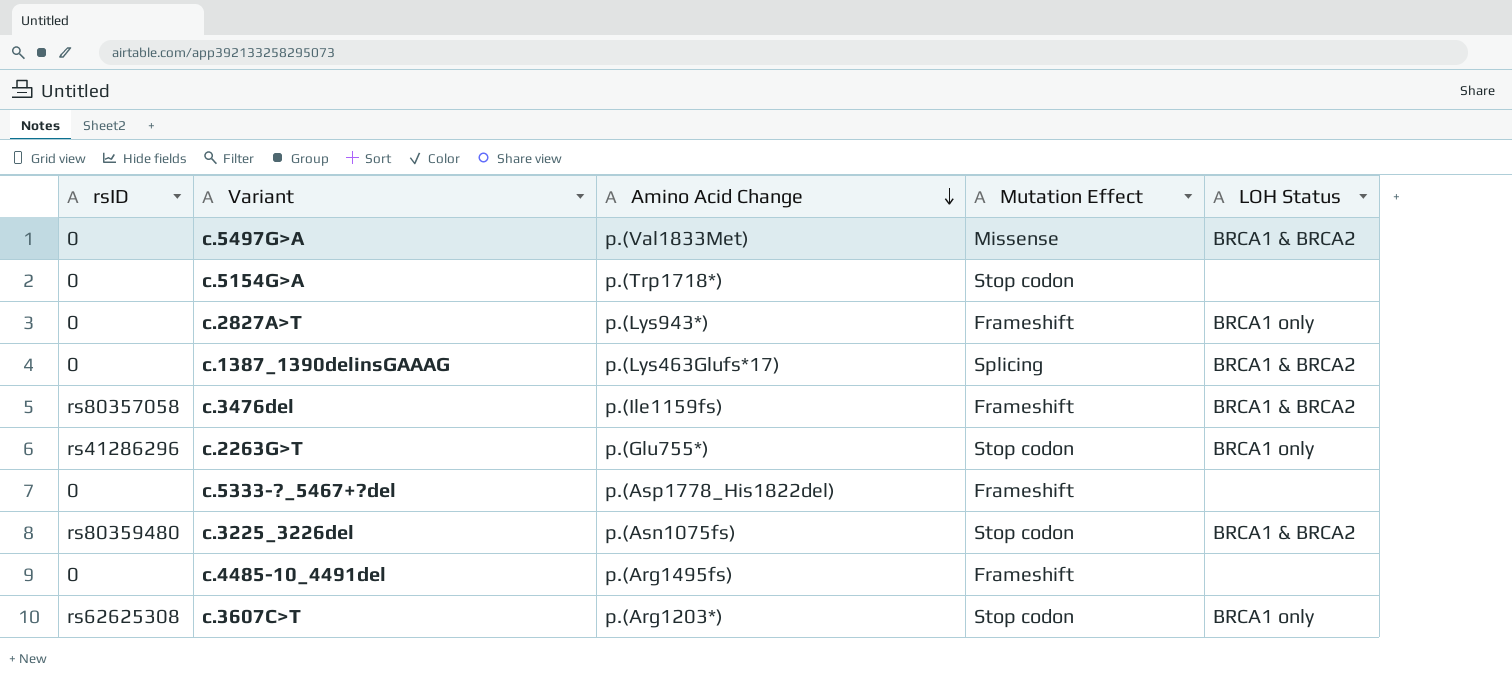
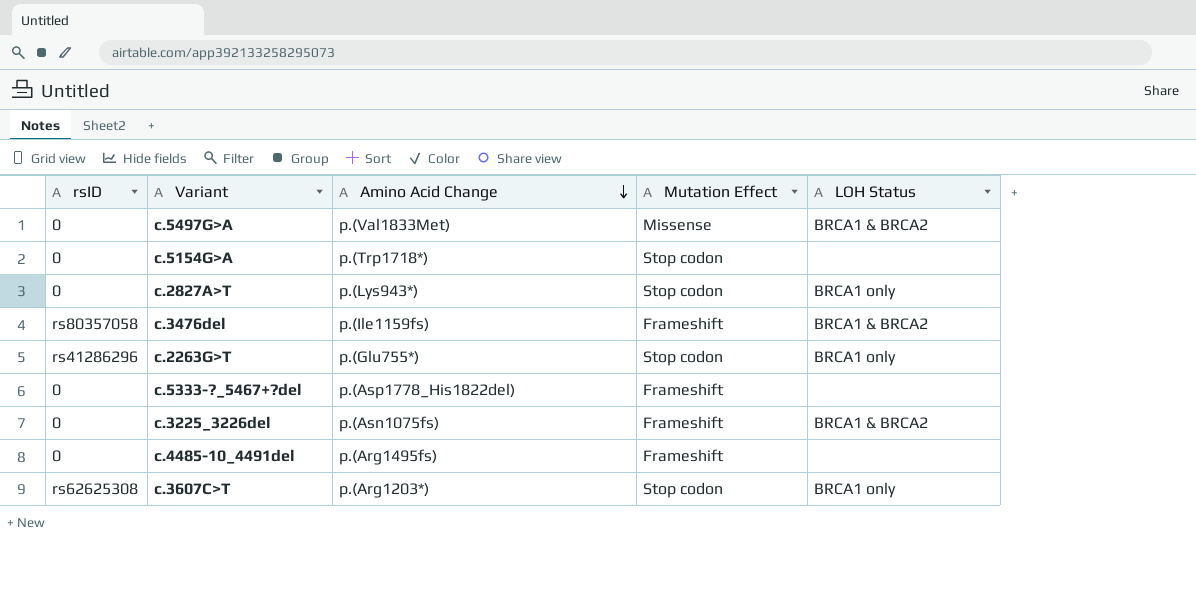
row c.1387_1390delinsGAAAG: 0 | p.(Lys463Glufs*17) | Splicing | BRCA1 & BRCA2 -> none
c.2827A>T | Mutation Effect: Frameshift -> Stop codon
c.3225_3226del | rsID: rs80359480 -> 0
c.3225_3226del | Mutation Effect: Stop codon -> Frameshift

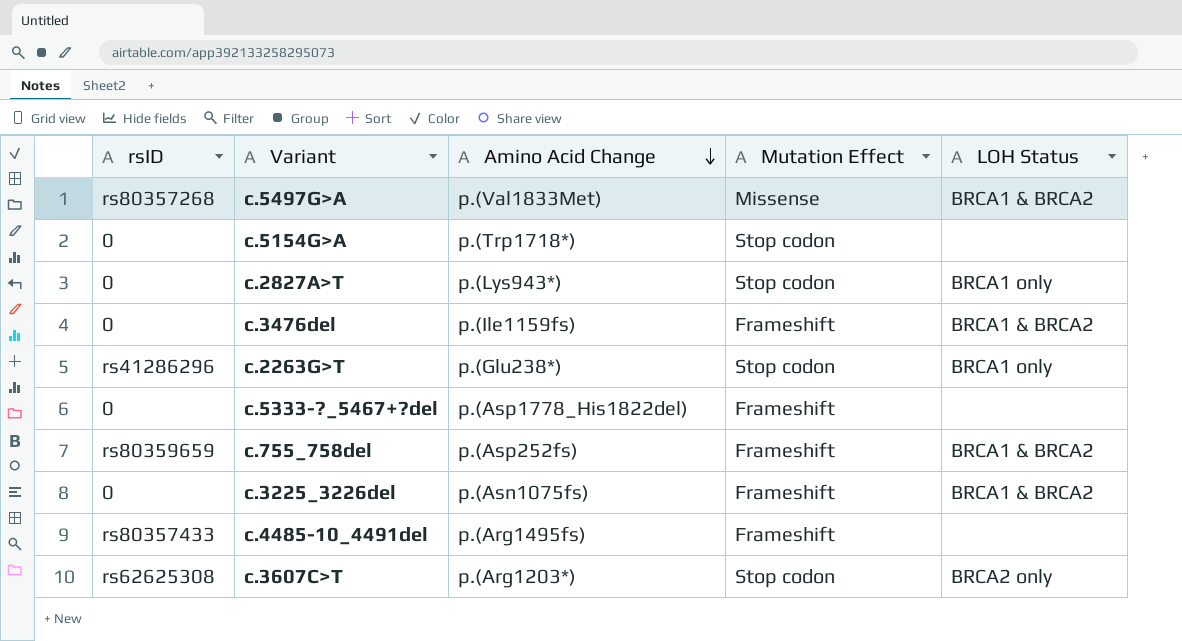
c.5497G>A | rsID: 0 -> rs80357268
c.3476del | rsID: rs80357058 -> 0
c.2263G>T | Amino Acid Change: p.(Glu755*) -> p.(Glu238*)
row c.755_758del: none -> rs80359659 | p.(Asp252fs) | Frameshift | BRCA1 & BRCA2
c.4485-10_4491del | rsID: 0 -> rs80357433
c.3607C>T | LOH Status: BRCA1 only -> BRCA2 only

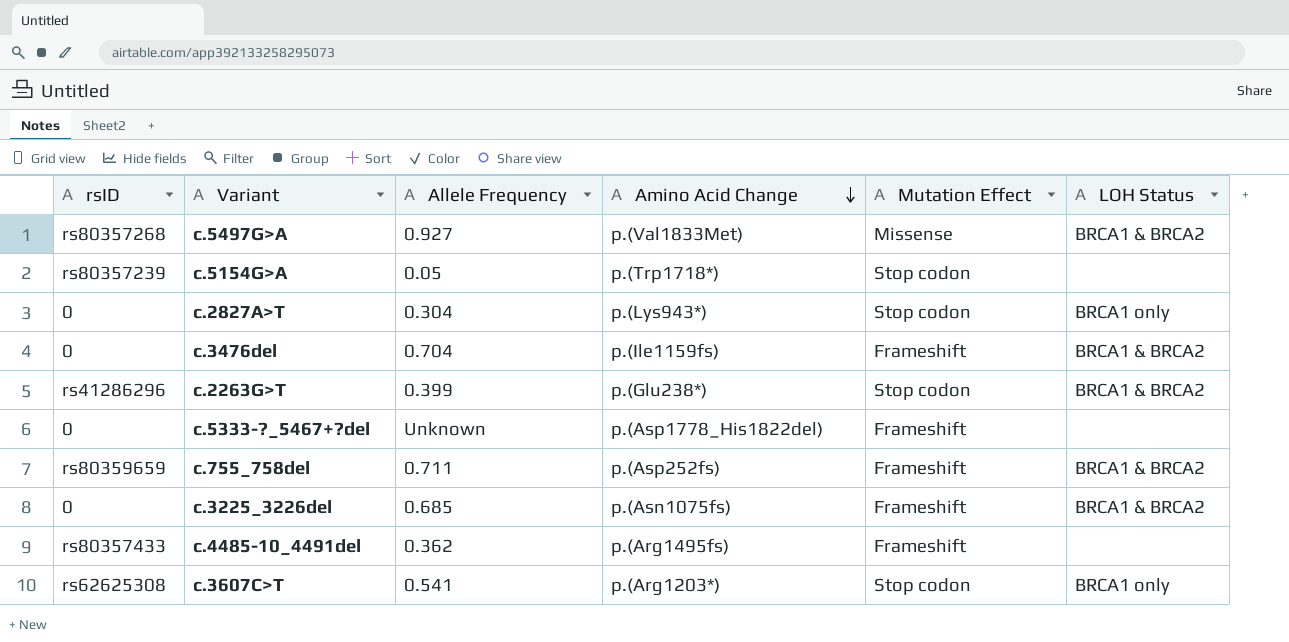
column Allele Frequency | position: none -> 3
c.5154G>A | rsID: 0 -> rs80357239
c.2263G>T | LOH Status: BRCA1 only -> BRCA1 & BRCA2
c.3607C>T | LOH Status: BRCA2 only -> BRCA1 only

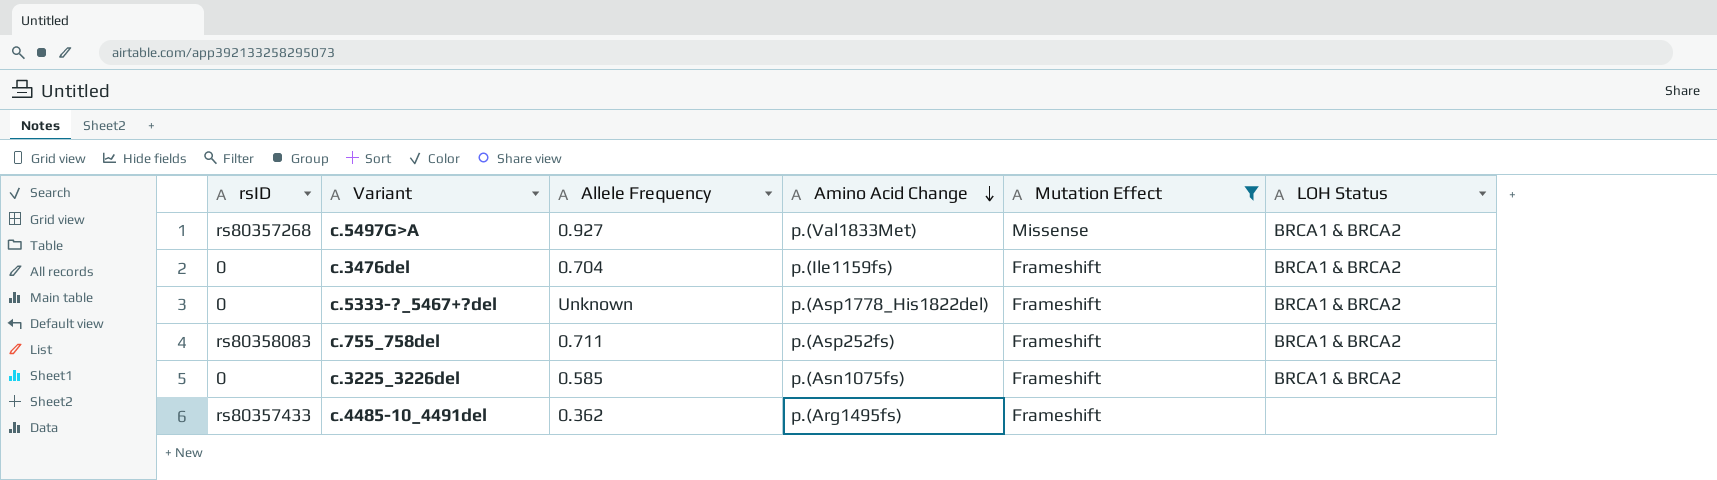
filter: none -> Mutation Effect != Stop codon
c.5333-?_5467+?del | LOH Status: none -> BRCA1 & BRCA2
c.755_758del | rsID: rs80359659 -> rs80358083
c.3225_3226del | Allele Frequency: 0.685 -> 0.585

